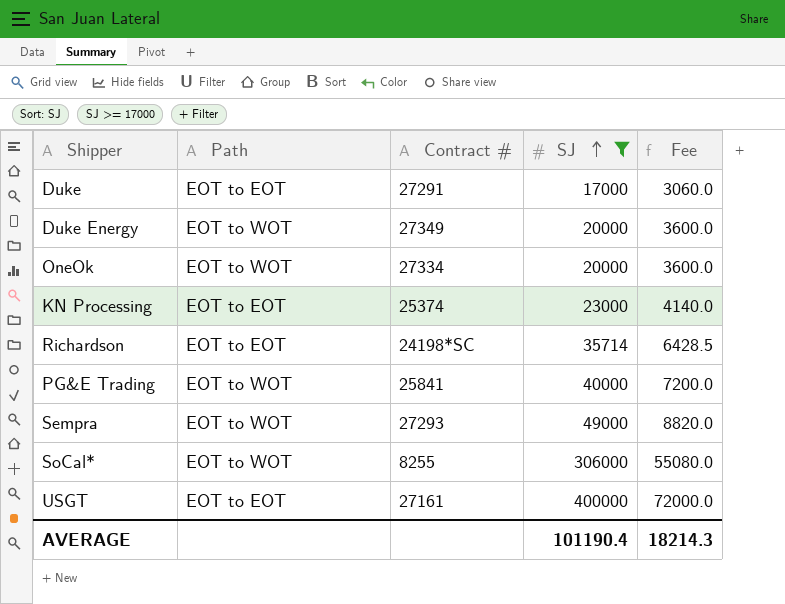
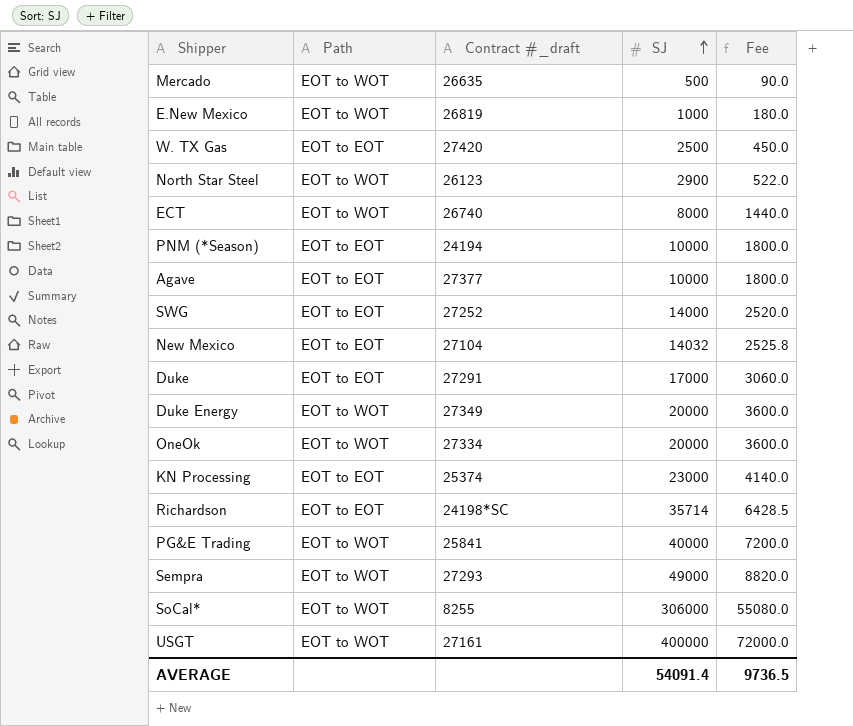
filter: SJ >= 17000 -> none
column name: Contract # -> Contract #_draft
USGT | Path: EOT to EOT -> EOT to WOT
AVERAGE | SJ: 101190.4 -> 54091.4
AVERAGE | Fee: 18214.3 -> 9736.5

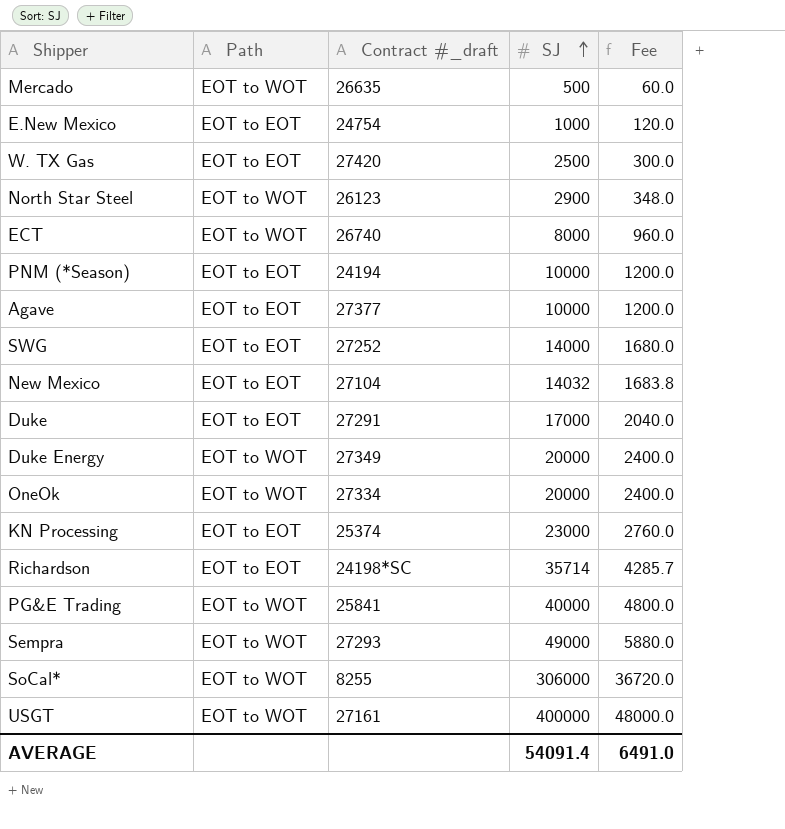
column Fee | formula: [SJ] * 0.18 -> [SJ] * 0.12
E.New Mexico | Path: EOT to WOT -> EOT to EOT
E.New Mexico | Contract #_draft: 26819 -> 24754
AVERAGE | Fee: 9736.5 -> 6491.0

